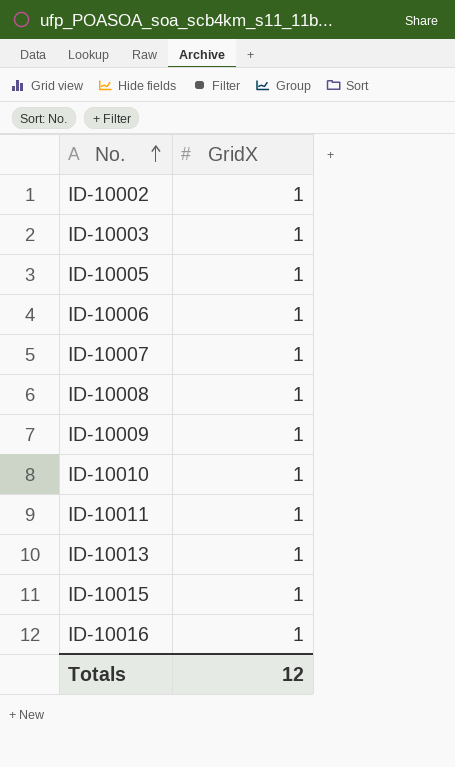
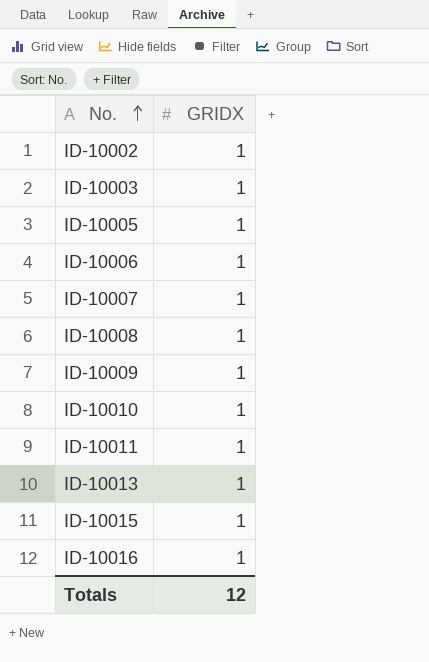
column name: GridX -> GRIDX

